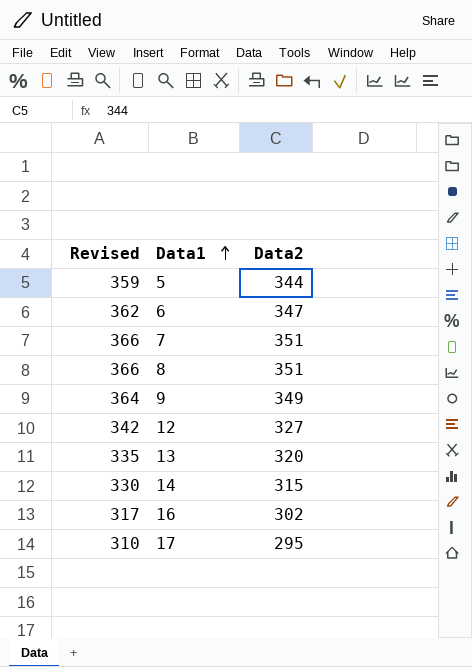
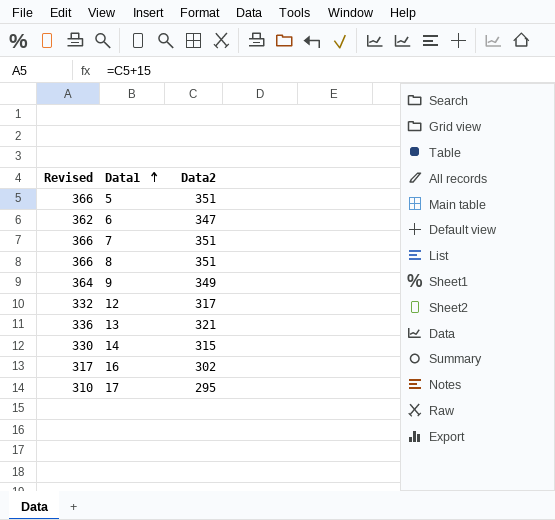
5 | Revised: 359 -> 366
5 | Data2: 344 -> 351
12 | Revised: 342 -> 332
12 | Data2: 327 -> 317
13 | Revised: 335 -> 336
13 | Data2: 320 -> 321

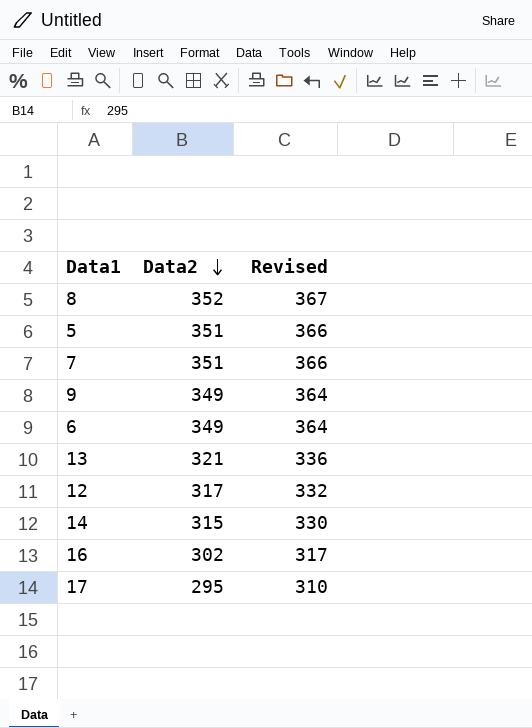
row order: Data1 ascending -> Data2 descending
column Revised | position: 1 -> 3
8 | Data2: 351 -> 352
8 | Revised: 366 -> 367
6 | Data2: 347 -> 349
6 | Revised: 362 -> 364

